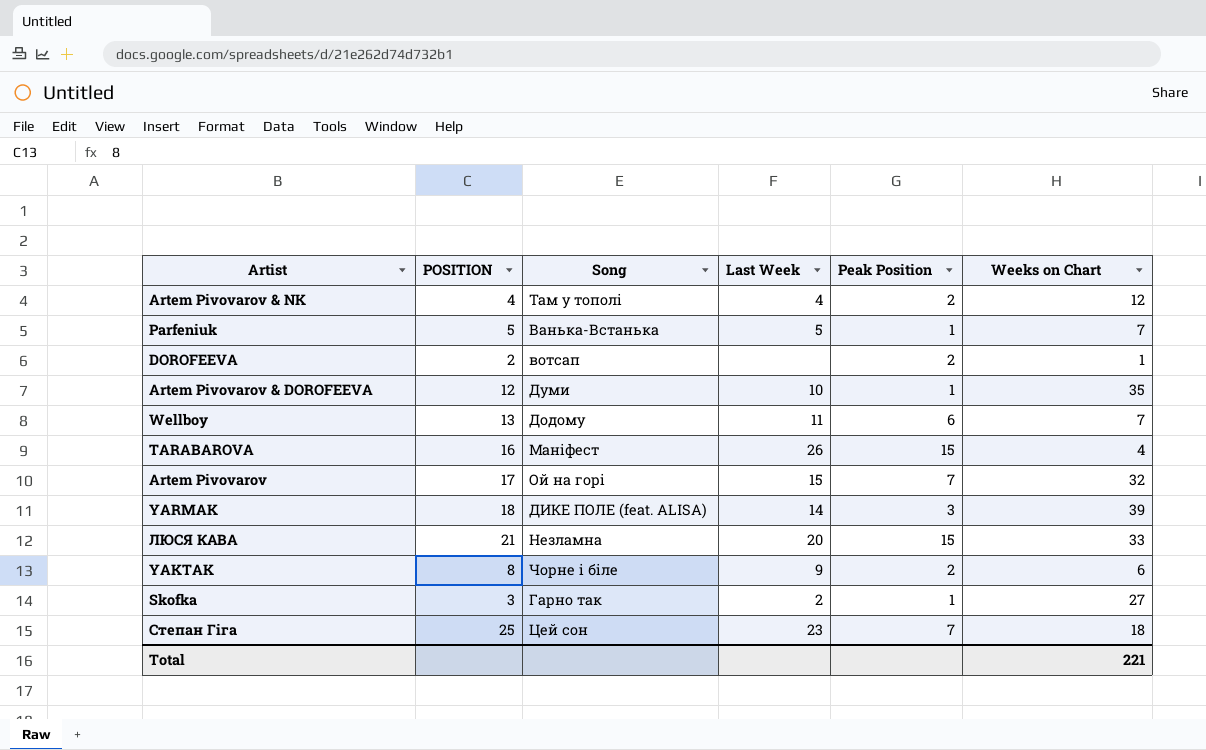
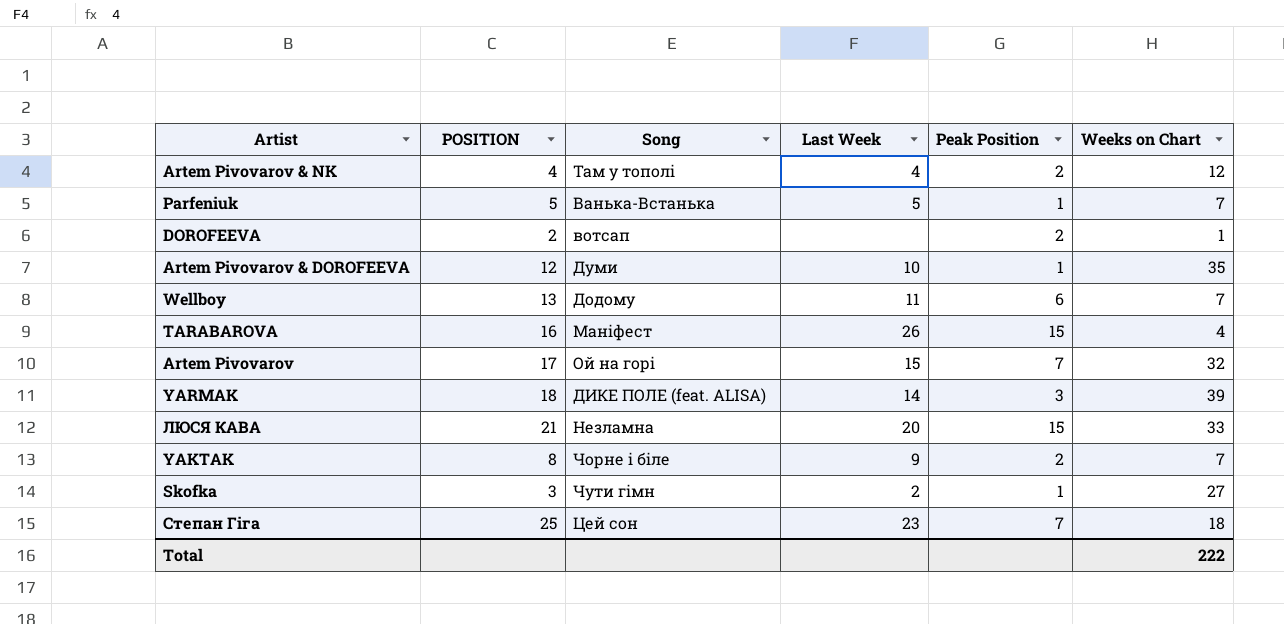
YAKTAK | Weeks on Chart: 6 -> 7
Skofka | Song: Гарно так -> Чути гімн
Total | Weeks on Chart: 221 -> 222

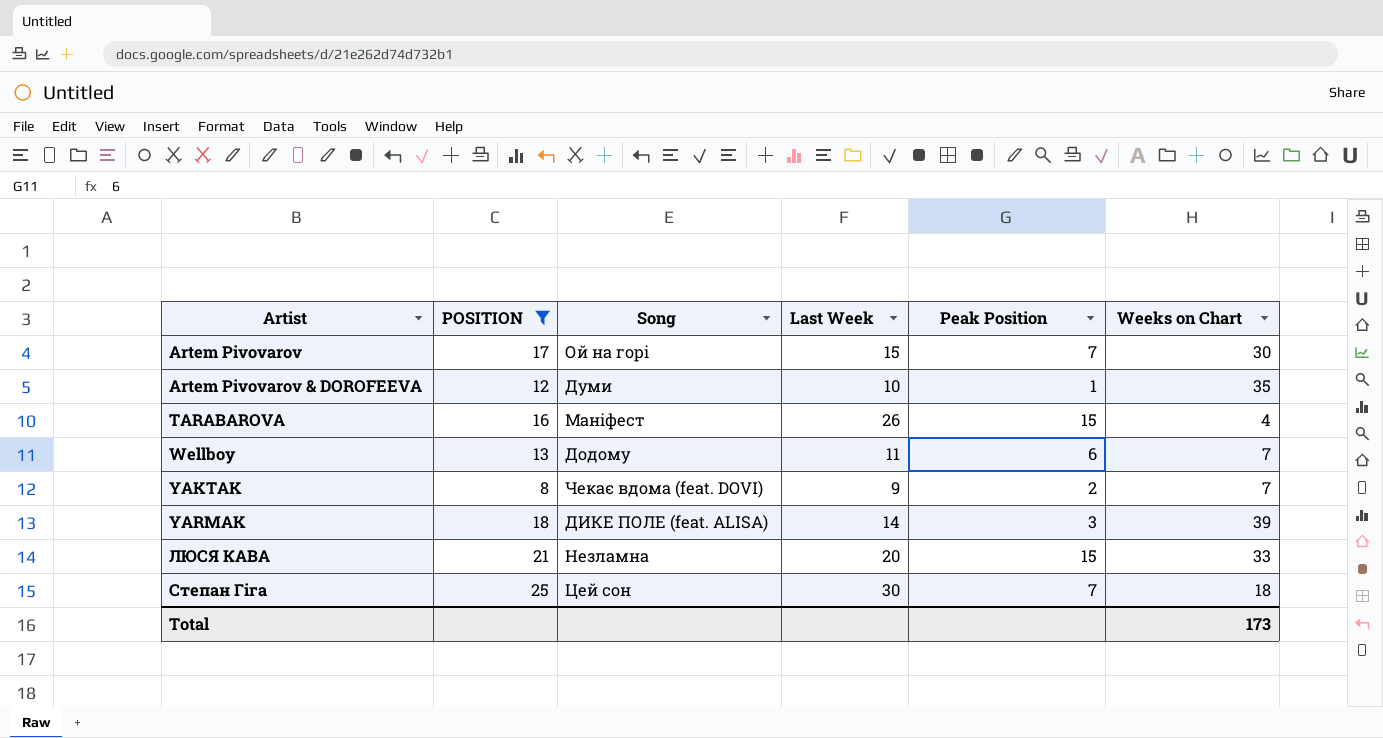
filter: none -> POSITION >= 8
row order: none -> Artist ascending
Artem Pivovarov | Weeks on Chart: 32 -> 30
YAKTAK | Song: Чорне і біле -> Чекає вдома (feat. DOVI)
Степан Гіга | Last Week: 23 -> 30
Total | Weeks on Chart: 222 -> 173

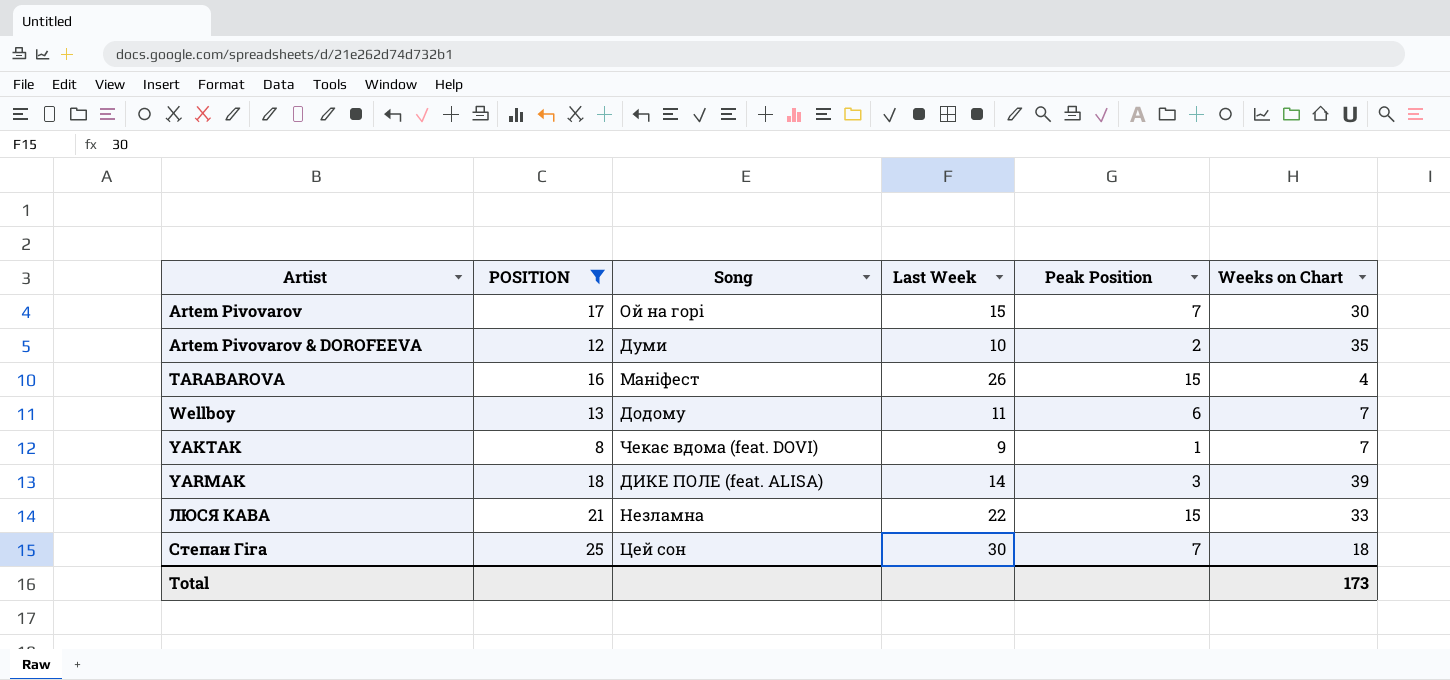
Artem Pivovarov & DOROFEEVA | Peak Position: 1 -> 2
YAKTAK | Peak Position: 2 -> 1
ЛЮСЯ КАВА | Last Week: 20 -> 22

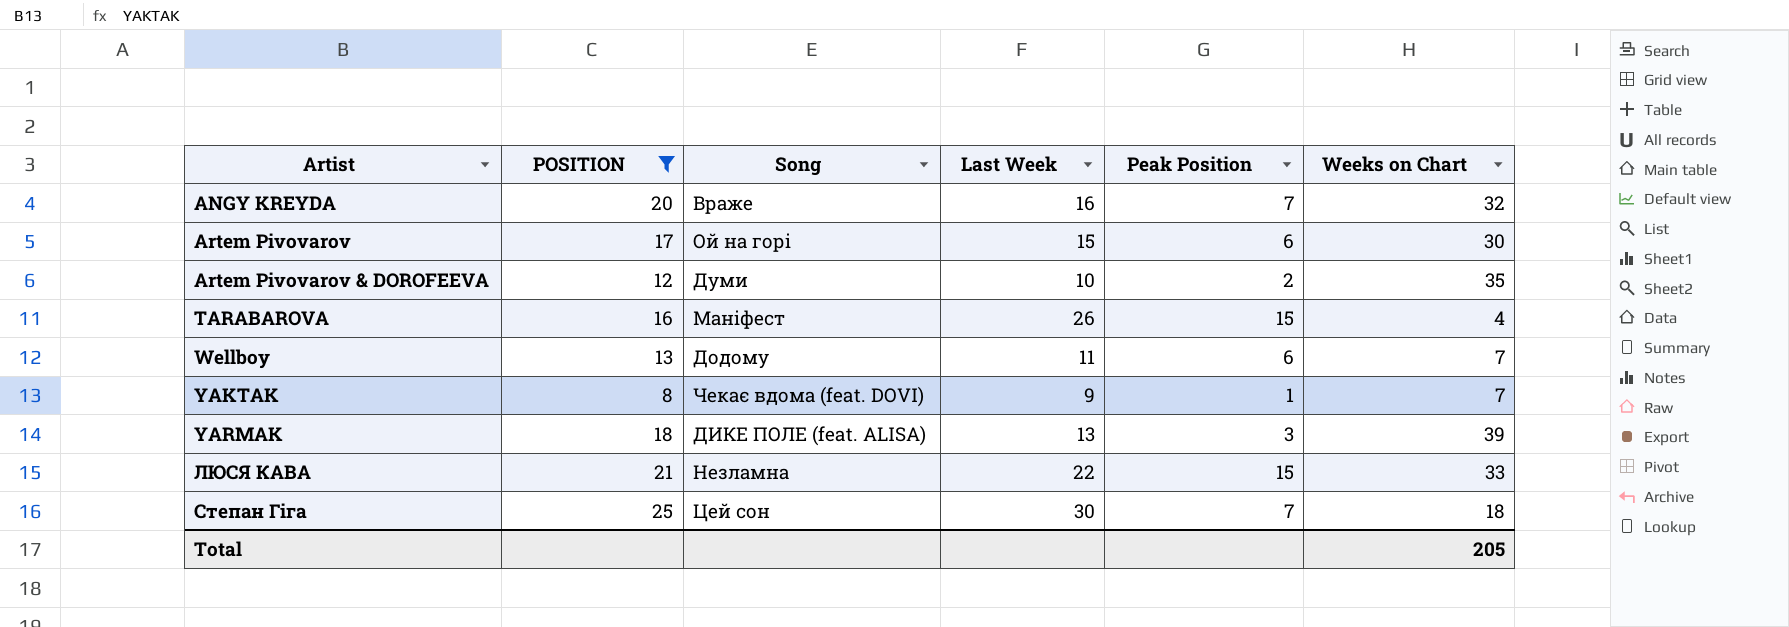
row ANGY KREYDA: none -> 20 | Враже | 16 | 7 | 32
Artem Pivovarov | Peak Position: 7 -> 6
YARMAK | Last Week: 14 -> 13
Total | Weeks on Chart: 173 -> 205

